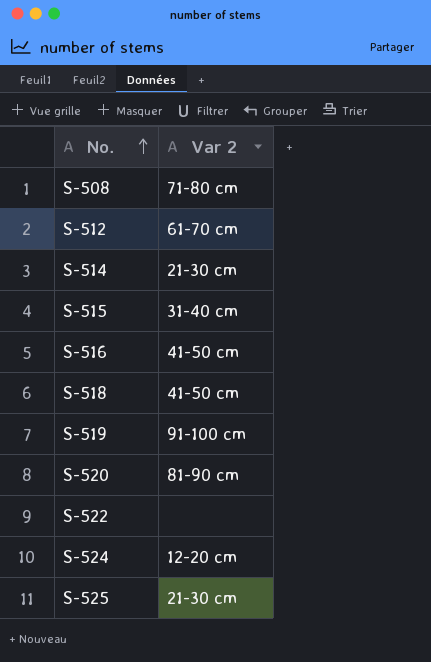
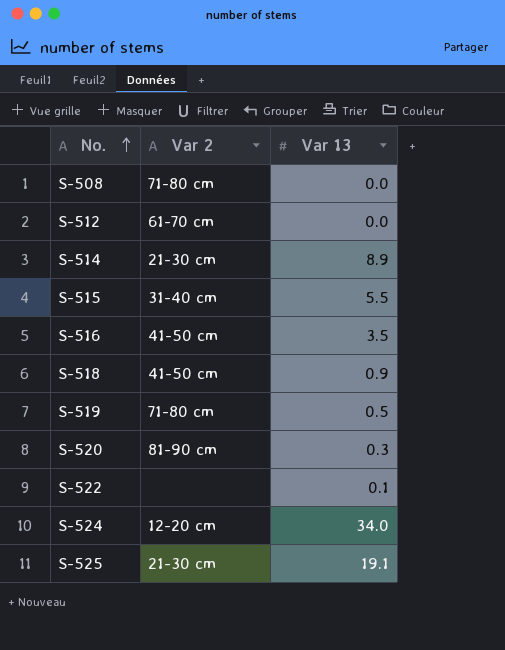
column Var 13 | position: none -> 3
S-519 | Var 2: 91-100 cm -> 71-80 cm

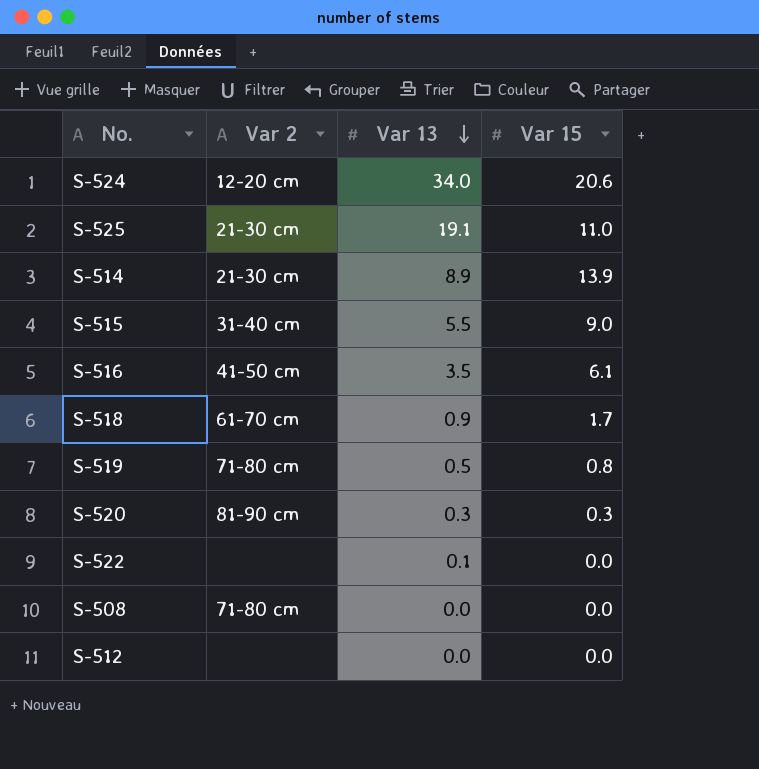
row order: No. ascending -> Var 13 descending
column Var 15 | position: none -> 4
S-518 | Var 2: 41-50 cm -> 61-70 cm
S-512 | Var 2: 61-70 cm -> none

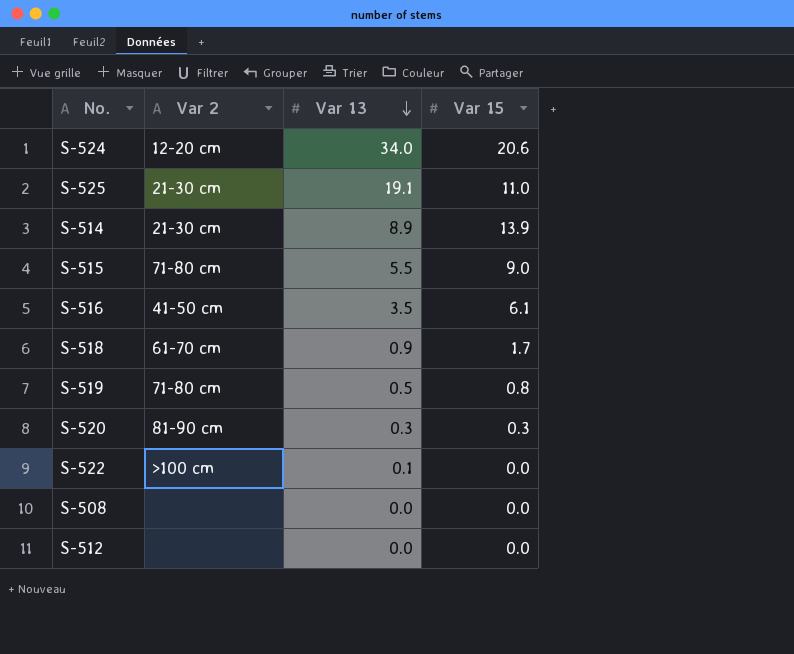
S-515 | Var 2: 31-40 cm -> 71-80 cm
S-522 | Var 2: none -> >100 cm
S-508 | Var 2: 71-80 cm -> none

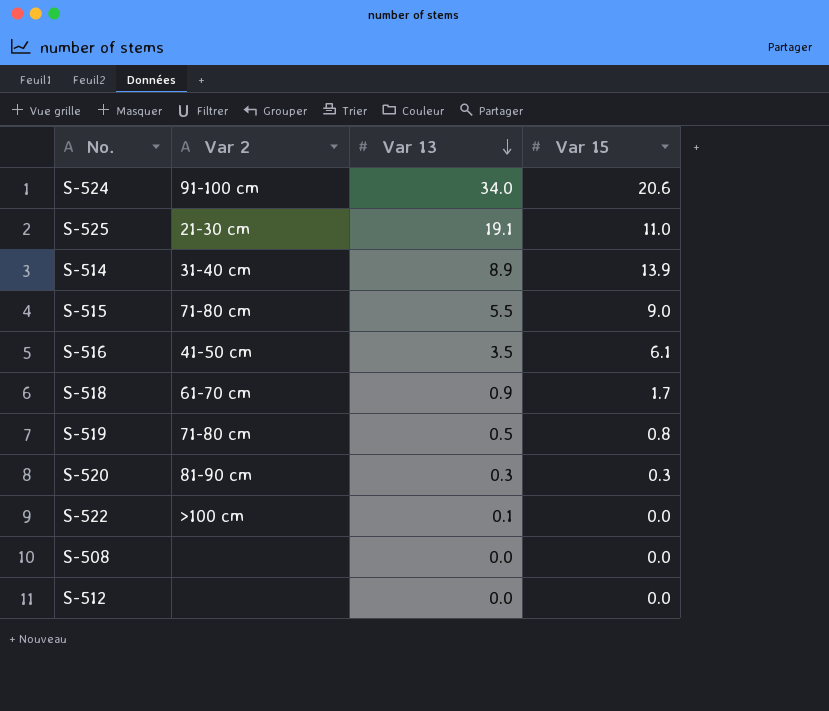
S-524 | Var 2: 12-20 cm -> 91-100 cm
S-514 | Var 2: 21-30 cm -> 31-40 cm

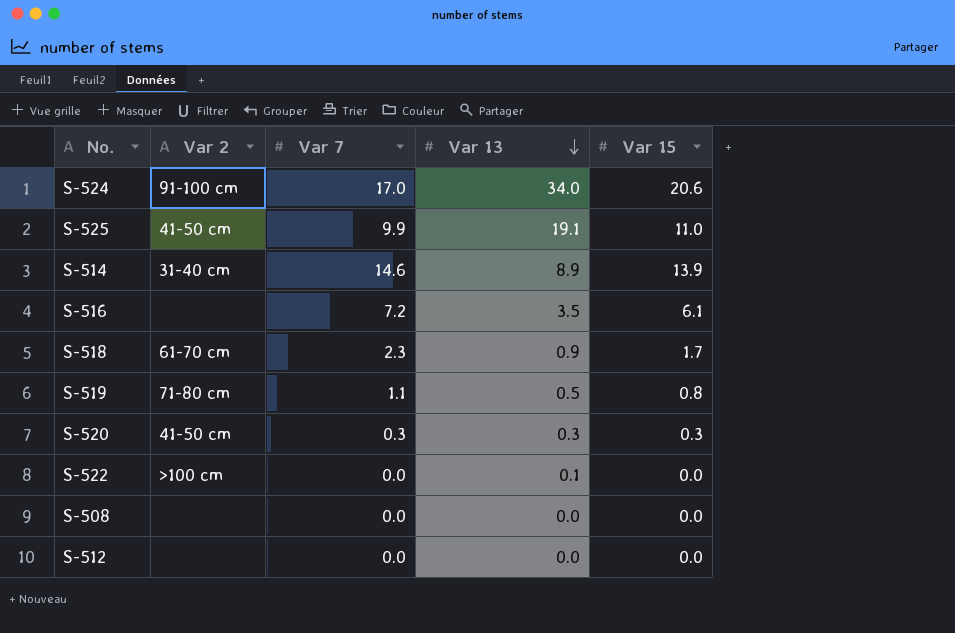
column Var 7 | position: none -> 3
row S-515: 71-80 cm | 5.5 | 9.0 -> none
S-525 | Var 2: 21-30 cm -> 41-50 cm
S-516 | Var 2: 41-50 cm -> none
S-520 | Var 2: 81-90 cm -> 41-50 cm

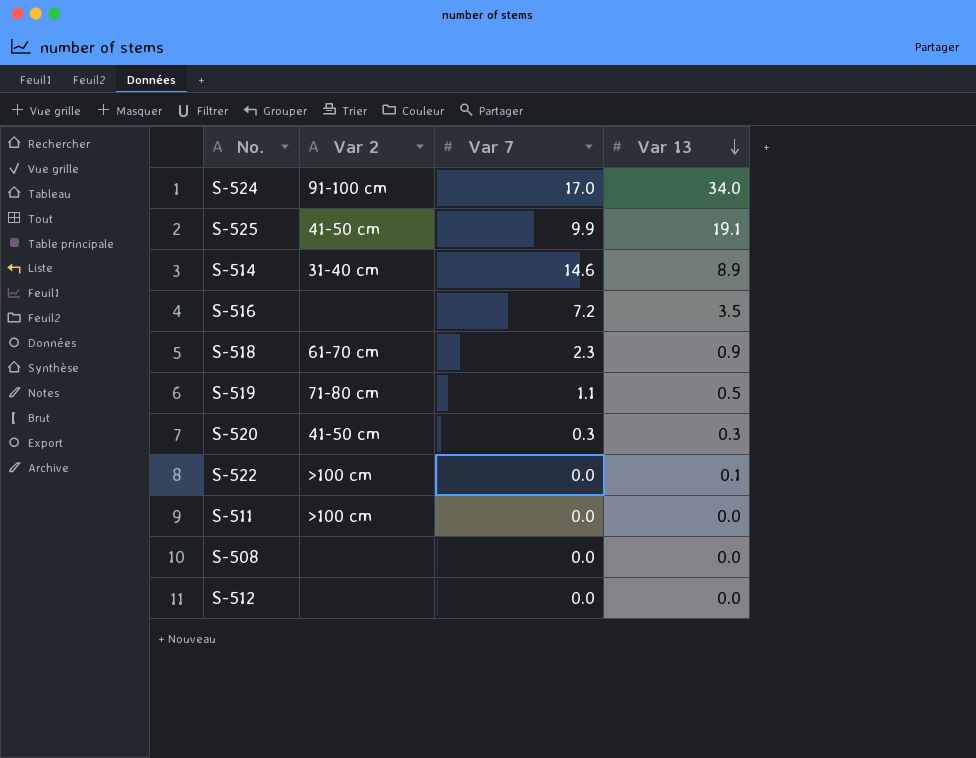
column Var 15 | position: 5 -> none
row S-511: none -> >100 cm | 0.0 | 0.0

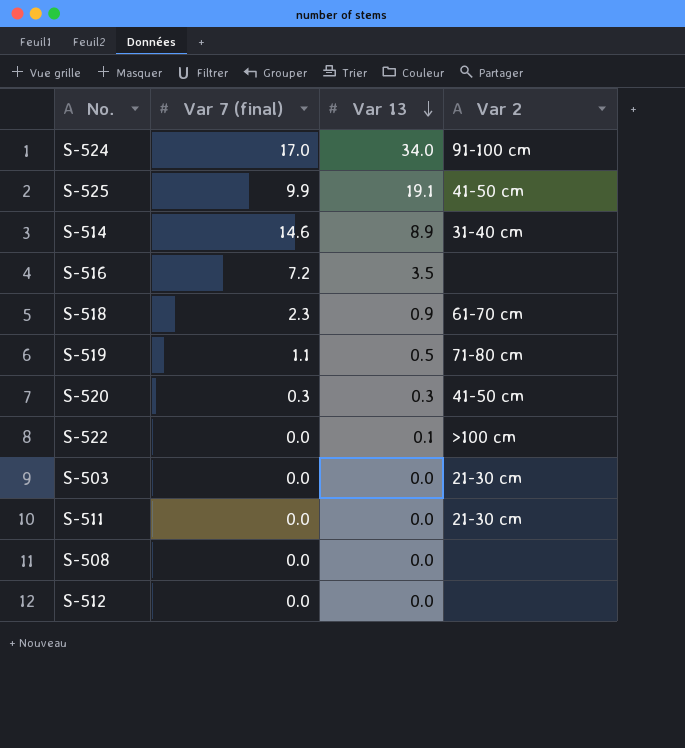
column name: Var 7 -> Var 7 (final)
column Var 2 | position: 2 -> 4
row S-503: none -> 0.0 | 0.0 | 21-30 cm
S-511 | Var 2: >100 cm -> 21-30 cm

